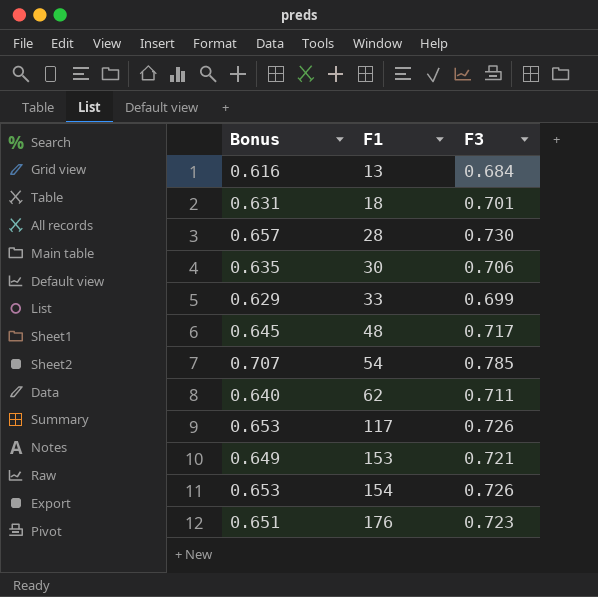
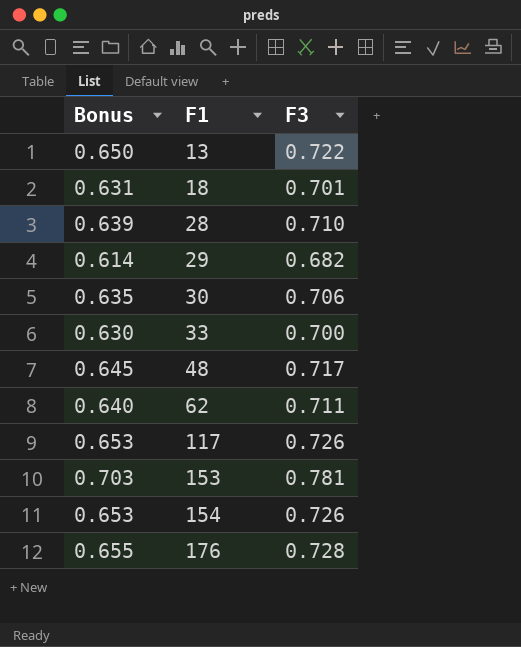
row 54: 0.707 | 0.785 -> none
13 | Bonus: 0.616 -> 0.650
13 | F3: 0.684 -> 0.722
28 | Bonus: 0.657 -> 0.639
28 | F3: 0.730 -> 0.710
row 29: none -> 0.614 | 0.682
33 | Bonus: 0.629 -> 0.630
33 | F3: 0.699 -> 0.700
153 | Bonus: 0.649 -> 0.703
153 | F3: 0.721 -> 0.781
176 | Bonus: 0.651 -> 0.655
176 | F3: 0.723 -> 0.728

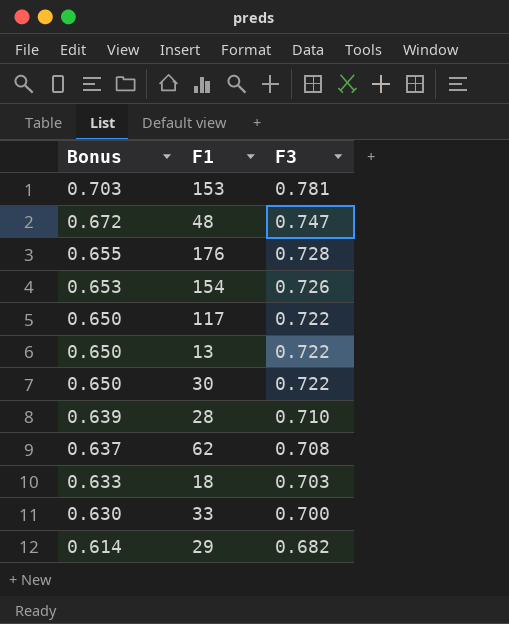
row order: F1 ascending -> Bonus descending
48 | Bonus: 0.645 -> 0.672
48 | F3: 0.717 -> 0.747
117 | Bonus: 0.653 -> 0.650
117 | F3: 0.726 -> 0.722
30 | Bonus: 0.635 -> 0.650
30 | F3: 0.706 -> 0.722
62 | Bonus: 0.640 -> 0.637
62 | F3: 0.711 -> 0.708
18 | Bonus: 0.631 -> 0.633
18 | F3: 0.701 -> 0.703

